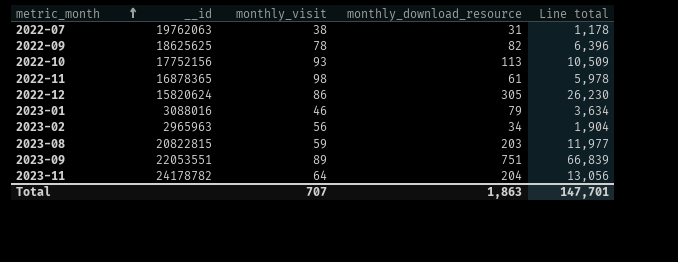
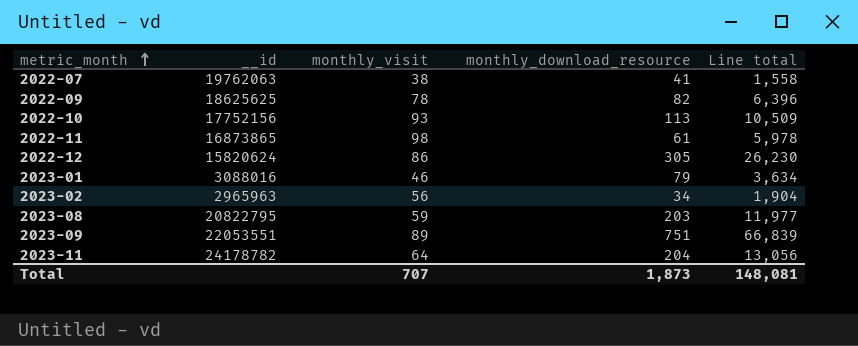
2022-07 | monthly_download_resource: 31 -> 41
2022-07 | Line total: 1,178 -> 1,558
2022-11 | __id: 16878365 -> 16873865
2023-08 | __id: 20822815 -> 20822795
Total | monthly_download_resource: 1,863 -> 1,873
Total | Line total: 147,701 -> 148,081

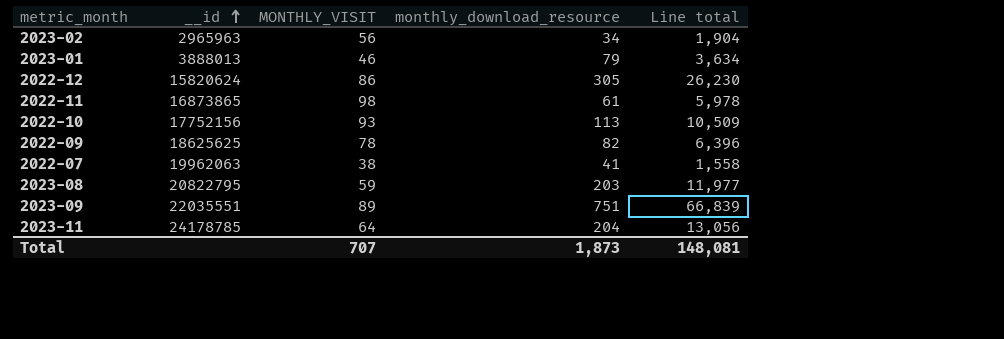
row order: metric_month ascending -> __id ascending
column name: monthly_visit -> MONTHLY_VISIT
2023-01 | __id: 3088016 -> 3888013
2022-07 | __id: 19762063 -> 19962063
2023-09 | __id: 22053551 -> 22035551
2023-11 | __id: 24178782 -> 24178785

